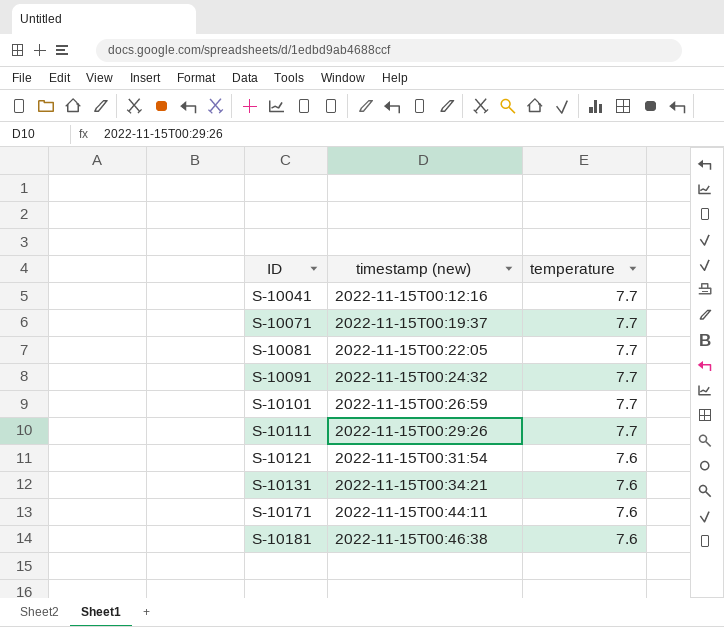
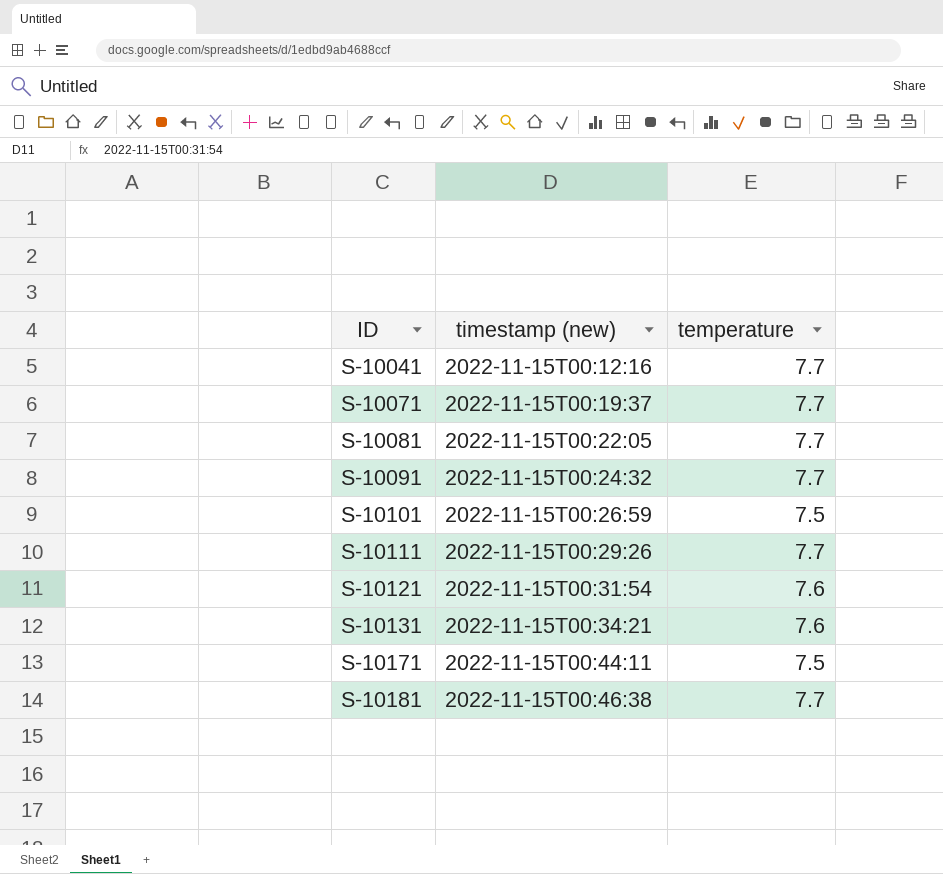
S-10101 | temperature: 7.7 -> 7.5
S-10171 | temperature: 7.6 -> 7.5
S-10181 | temperature: 7.6 -> 7.7

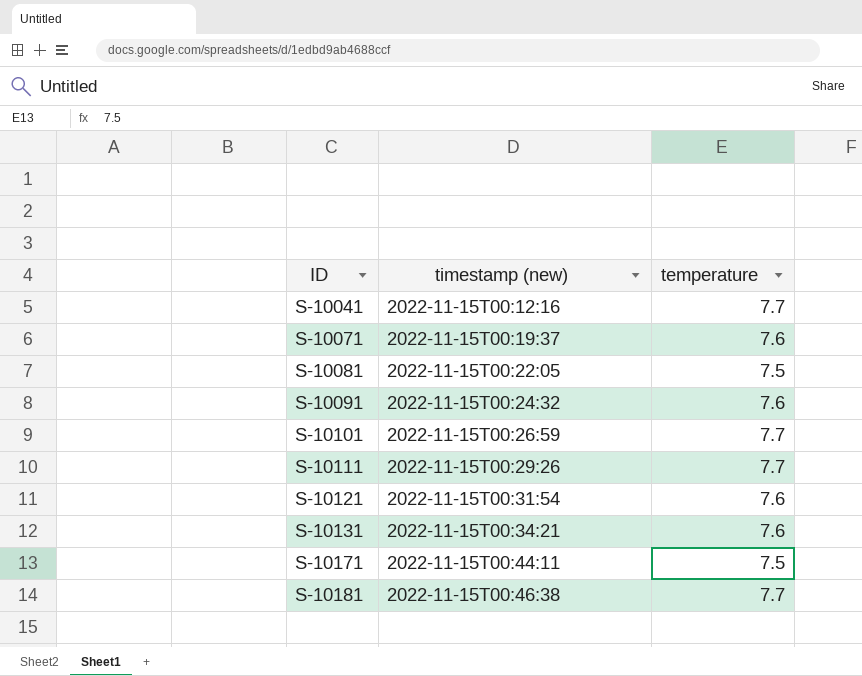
S-10071 | temperature: 7.7 -> 7.6
S-10081 | temperature: 7.7 -> 7.5
S-10091 | temperature: 7.7 -> 7.6
S-10101 | temperature: 7.5 -> 7.7

